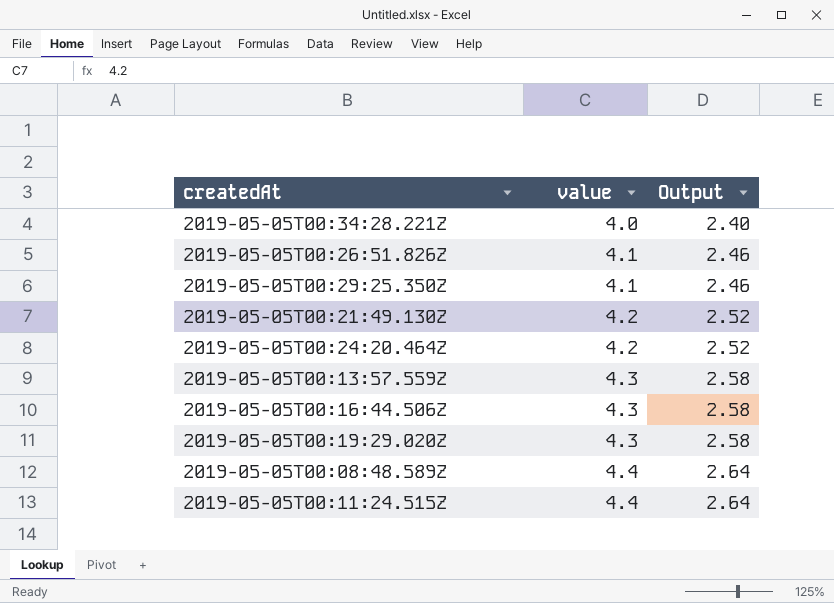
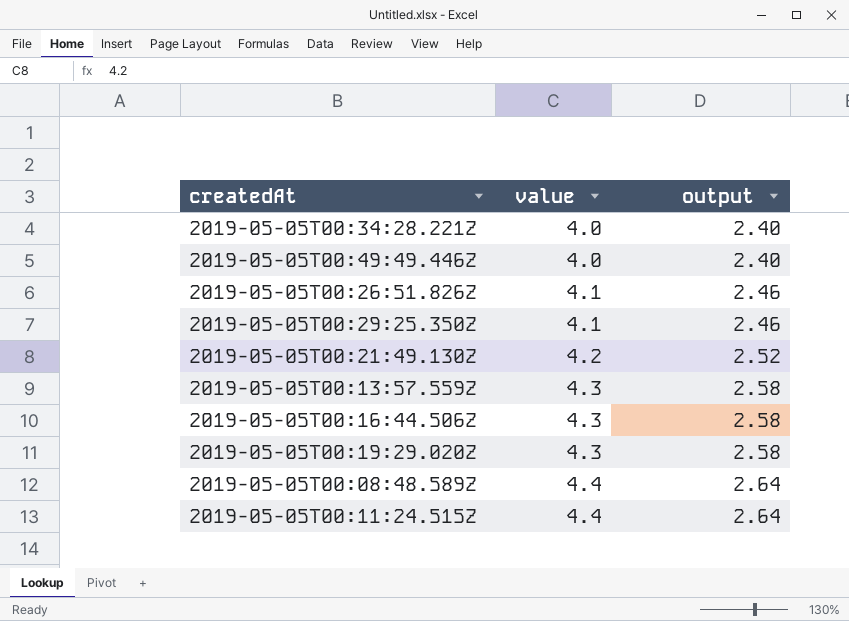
column name: Output -> output
row 2019-05-05T00:24:20.464Z: 4.2 | 2.52 -> none
row 2019-05-05T00:49:49.446Z: none -> 4.0 | 2.40

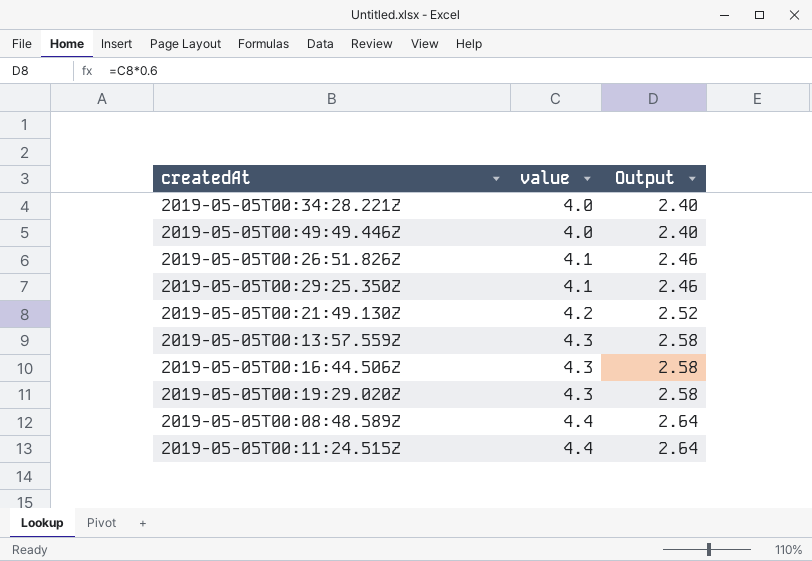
column name: output -> Output

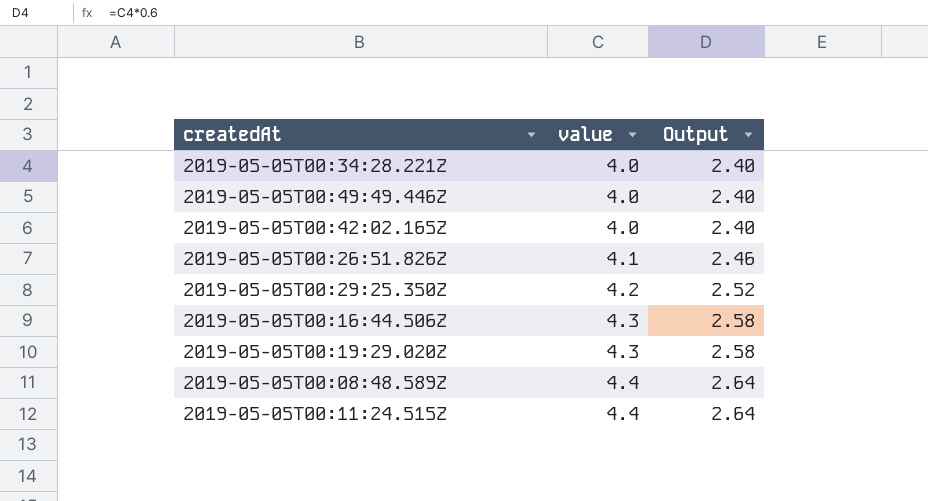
row 2019-05-05T00:21:49.130Z: 4.2 | 2.52 -> none
row 2019-05-05T00:13:57.559Z: 4.3 | 2.58 -> none
row 2019-05-05T00:42:02.165Z: none -> 4.0 | 2.40
2019-05-05T00:29:25.350Z | value: 4.1 -> 4.2
2019-05-05T00:29:25.350Z | Output: 2.46 -> 2.52

